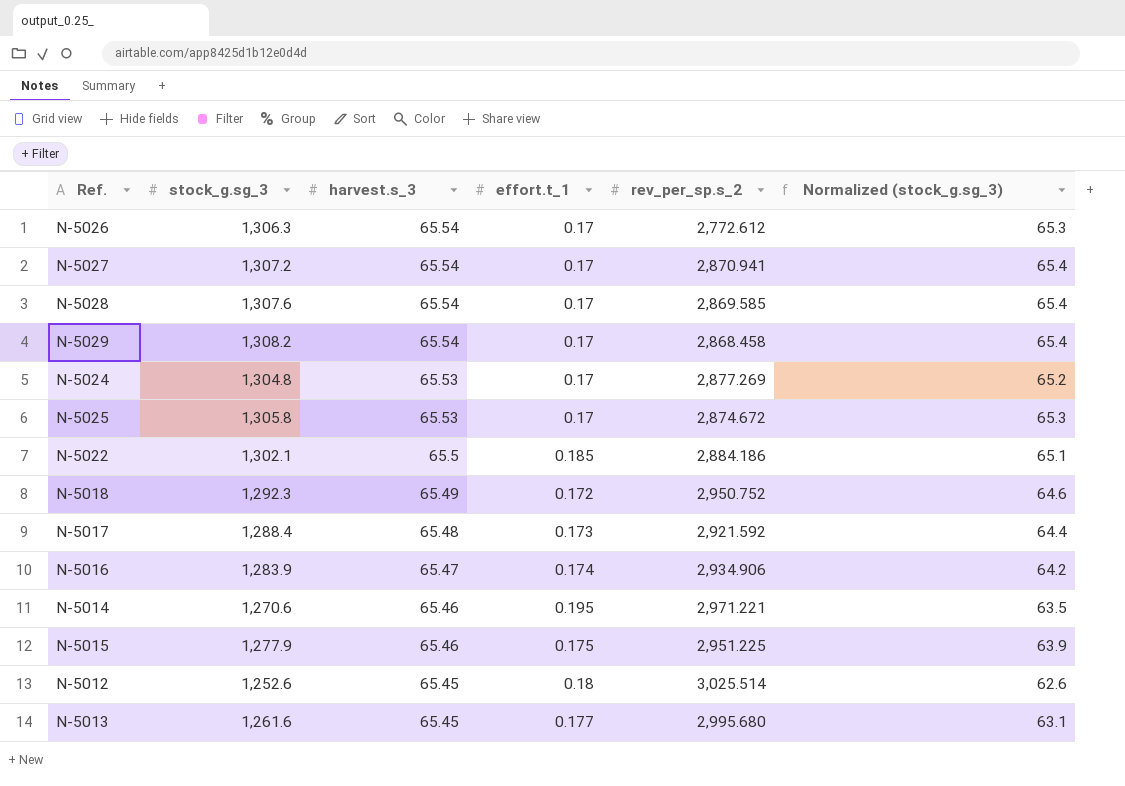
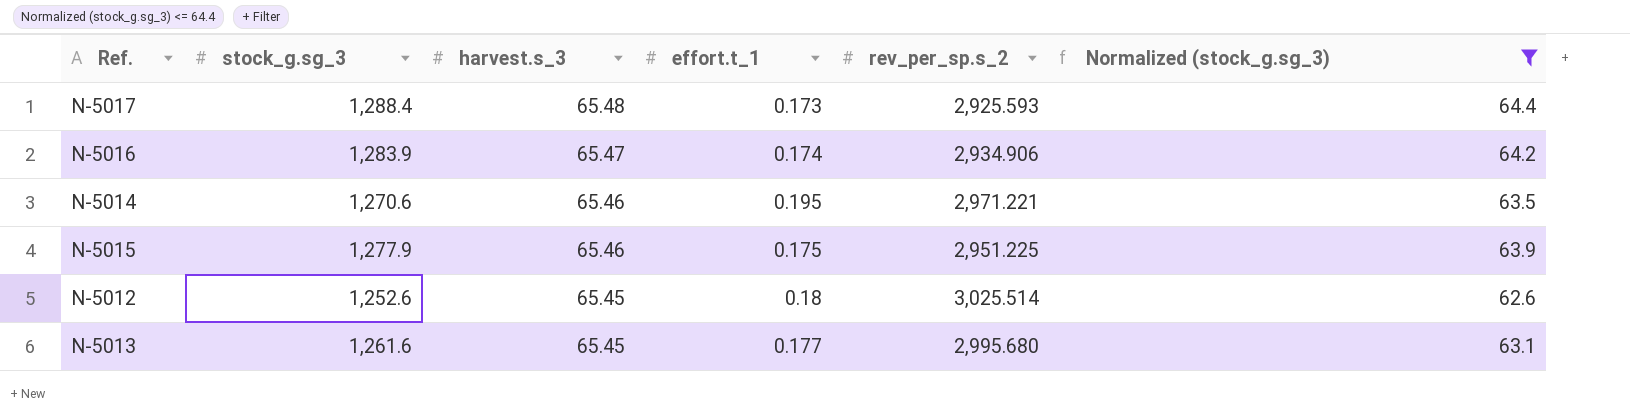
filter: none -> Normalized (stock_g.sg_3) <= 64.4
N-5017 | rev_per_sp.s_2: 2,921.592 -> 2,925.593

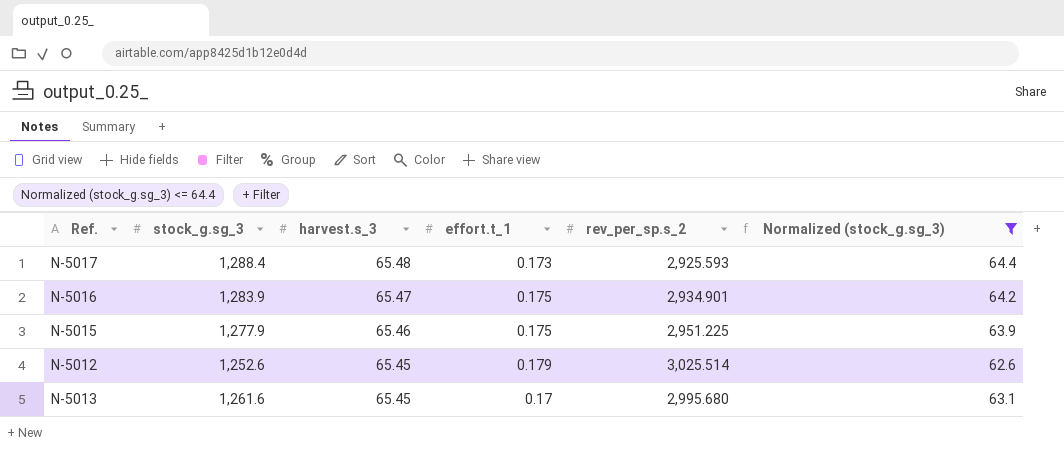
row N-5014: 1,270.6 | 65.46 | 0.195 | 2,971.221 | 63.5 -> none
N-5016 | effort.t_1: 0.174 -> 0.175
N-5016 | rev_per_sp.s_2: 2,934.906 -> 2,934.901
N-5012 | effort.t_1: 0.18 -> 0.179
N-5013 | effort.t_1: 0.177 -> 0.17

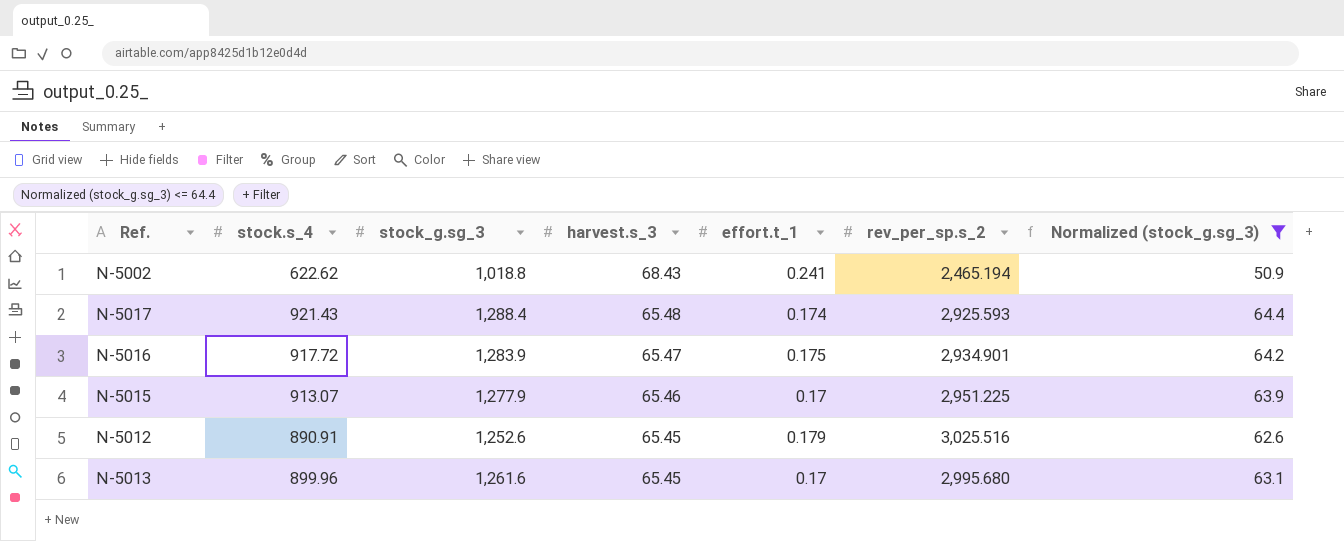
column stock.s_4 | position: none -> 2
row N-5002: none -> 622.62 | 1,018.8 | 68.43 | 0.241 | 2,465.194 | 50.9
N-5017 | effort.t_1: 0.173 -> 0.174
N-5015 | effort.t_1: 0.175 -> 0.17
N-5012 | rev_per_sp.s_2: 3,025.514 -> 3,025.516

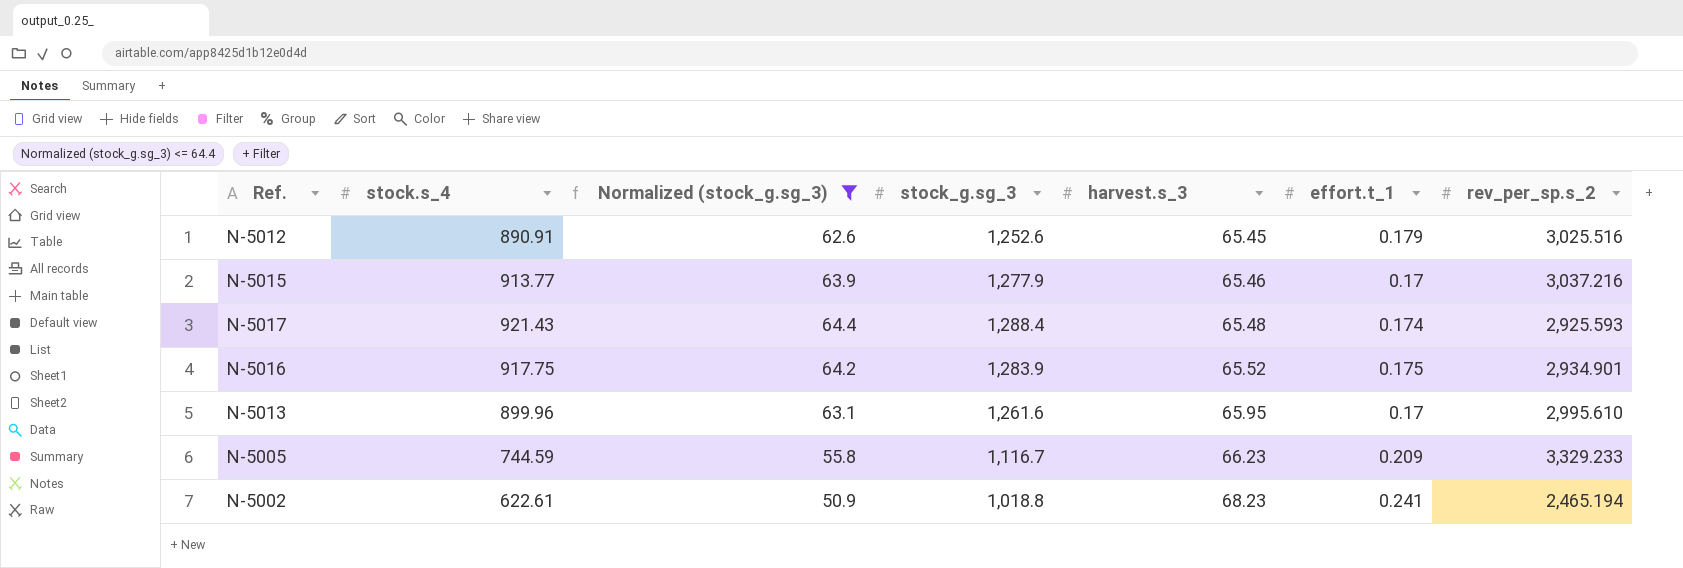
row order: harvest.s_3 descending -> harvest.s_3 ascending
column Normalized (stock_g.sg_3) | position: 7 -> 3
N-5015 | stock.s_4: 913.07 -> 913.77
N-5015 | rev_per_sp.s_2: 2,951.225 -> 3,037.216
N-5016 | stock.s_4: 917.72 -> 917.75
N-5016 | harvest.s_3: 65.47 -> 65.52
N-5013 | harvest.s_3: 65.45 -> 65.95
N-5013 | rev_per_sp.s_2: 2,995.680 -> 2,995.610
row N-5005: none -> 744.59 | 55.8 | 1,116.7 | 66.23 | 0.209 | 3,329.233
N-5002 | stock.s_4: 622.62 -> 622.61
N-5002 | harvest.s_3: 68.43 -> 68.23

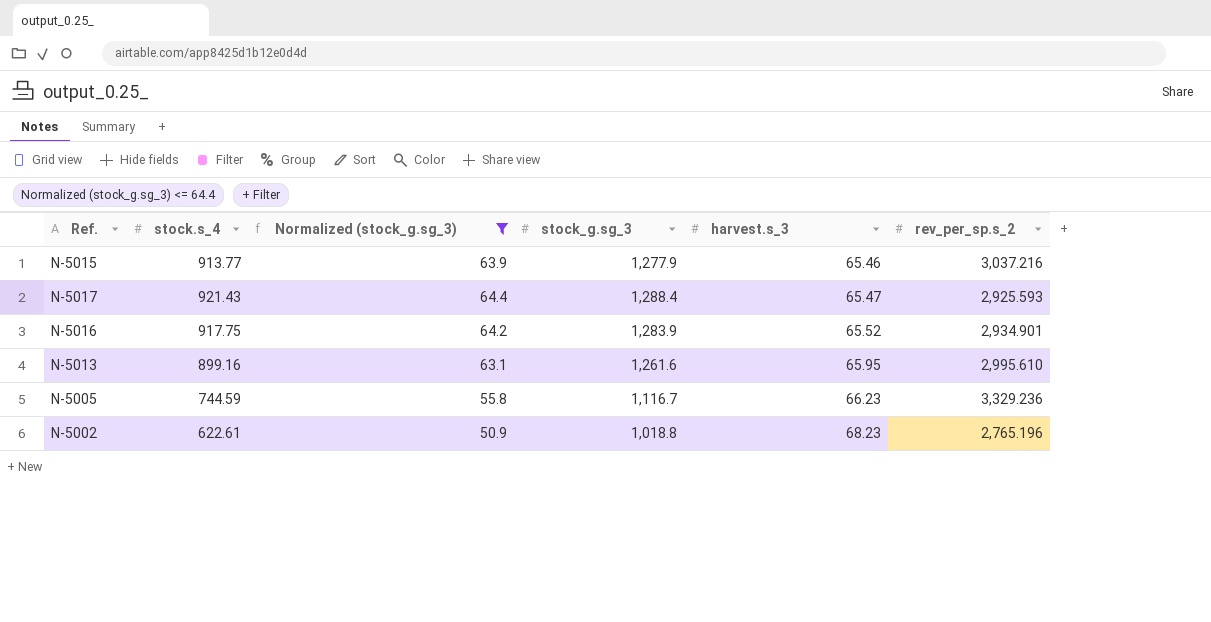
column effort.t_1 | position: 6 -> none
row N-5012: 890.91 | 62.6 | 1,252.6 | 65.45 | 0.179 | 3,025.516 -> none
N-5017 | harvest.s_3: 65.48 -> 65.47
N-5013 | stock.s_4: 899.96 -> 899.16
N-5005 | rev_per_sp.s_2: 3,329.233 -> 3,329.236
N-5002 | rev_per_sp.s_2: 2,465.194 -> 2,765.196

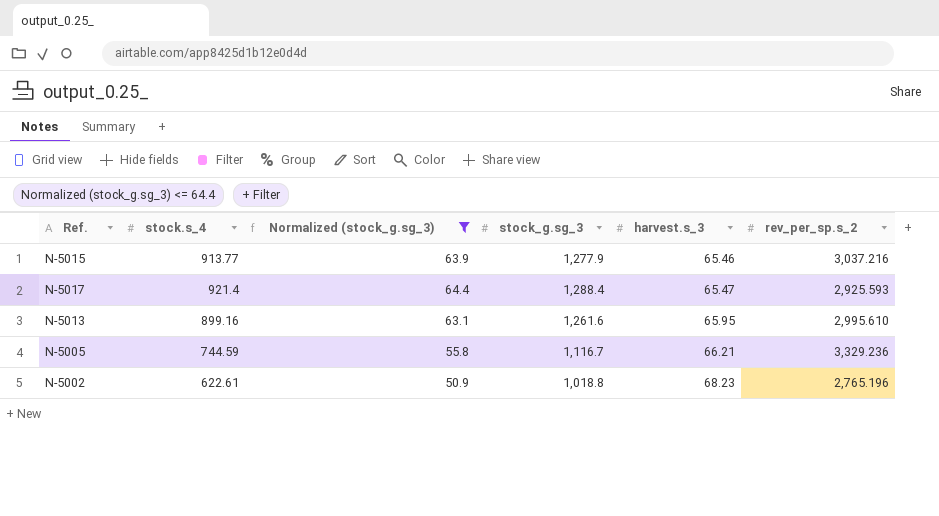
row N-5016: 917.75 | 64.2 | 1,283.9 | 65.52 | 2,934.901 -> none
N-5017 | stock.s_4: 921.43 -> 921.4
N-5005 | harvest.s_3: 66.23 -> 66.21

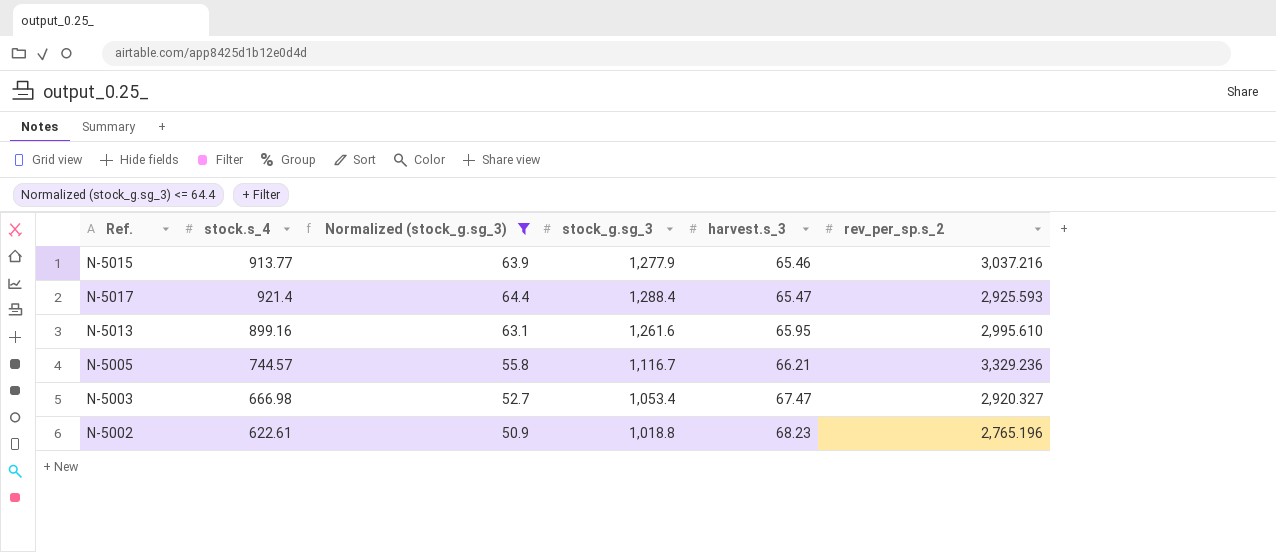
N-5005 | stock.s_4: 744.59 -> 744.57
row N-5003: none -> 666.98 | 52.7 | 1,053.4 | 67.47 | 2,920.327

